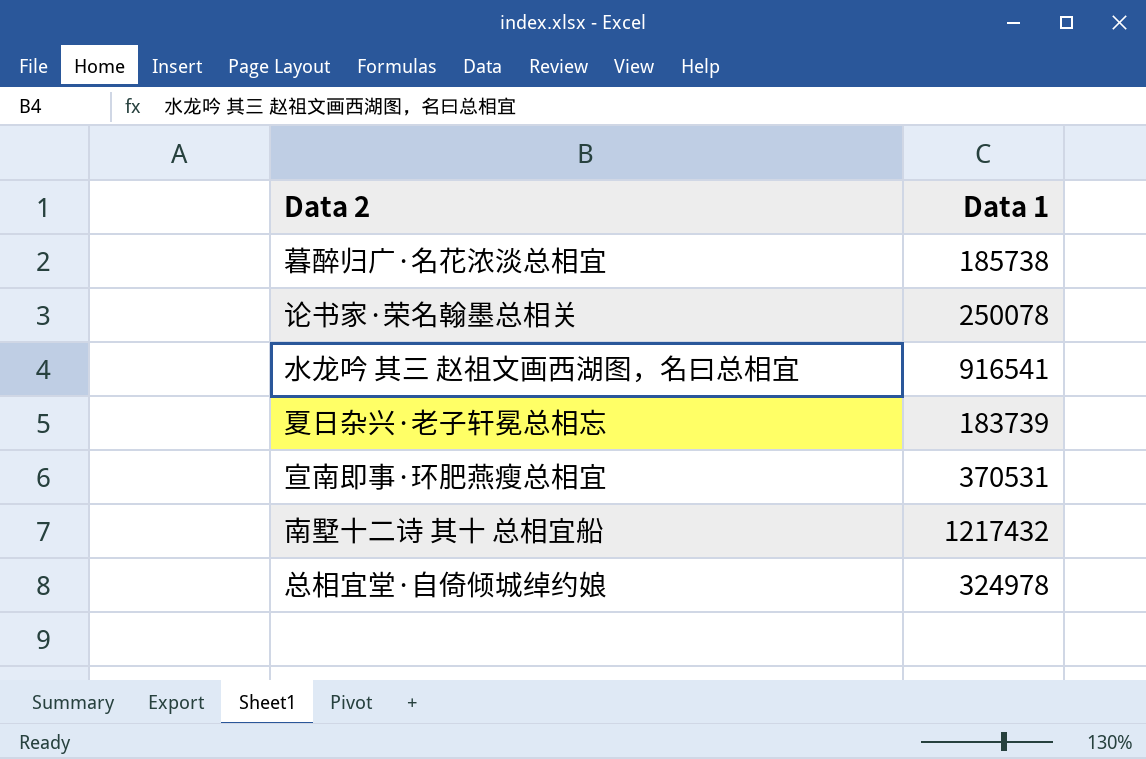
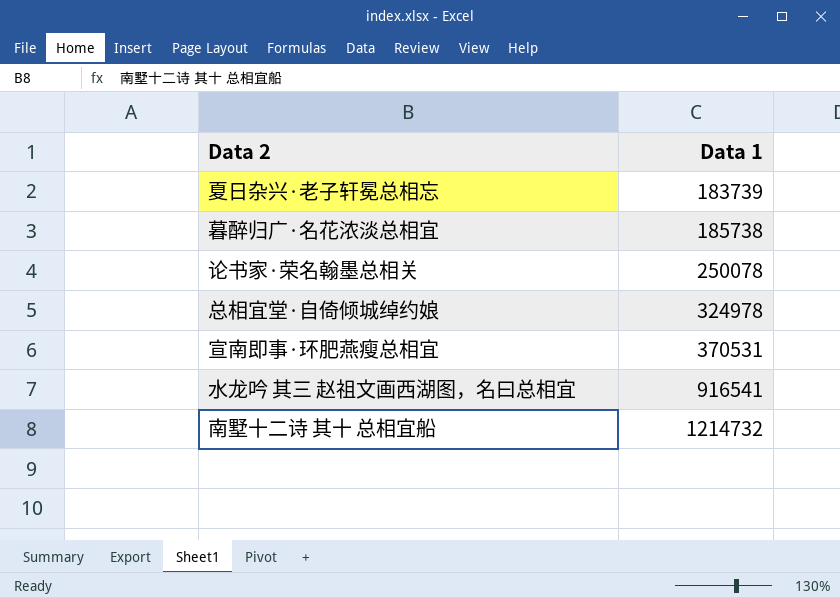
row order: none -> Data 1 ascending
南墅十二诗 其十 总相宜船 | Data 1: 1217432 -> 1214732

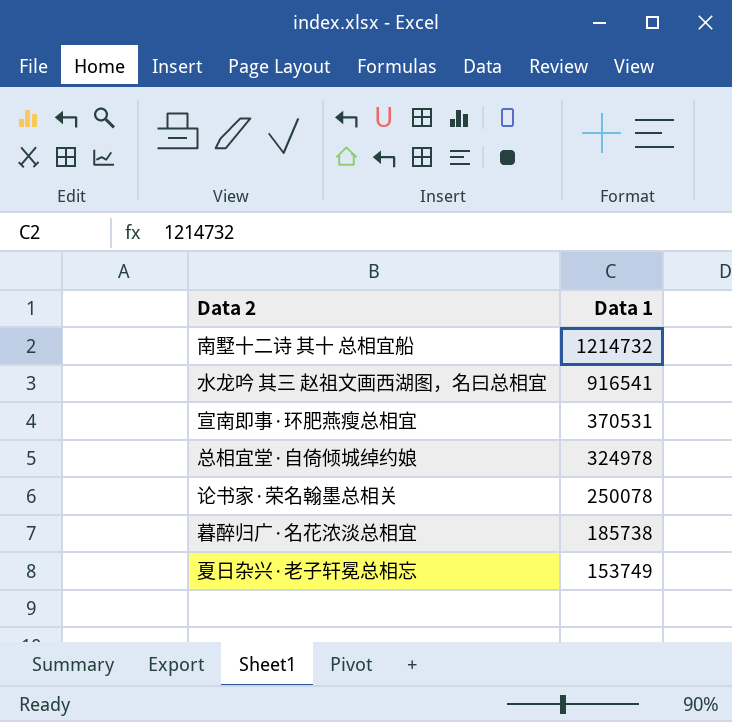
row order: Data 1 ascending -> Data 1 descending
夏日杂兴·老子轩冕总相忘 | Data 1: 183739 -> 153749

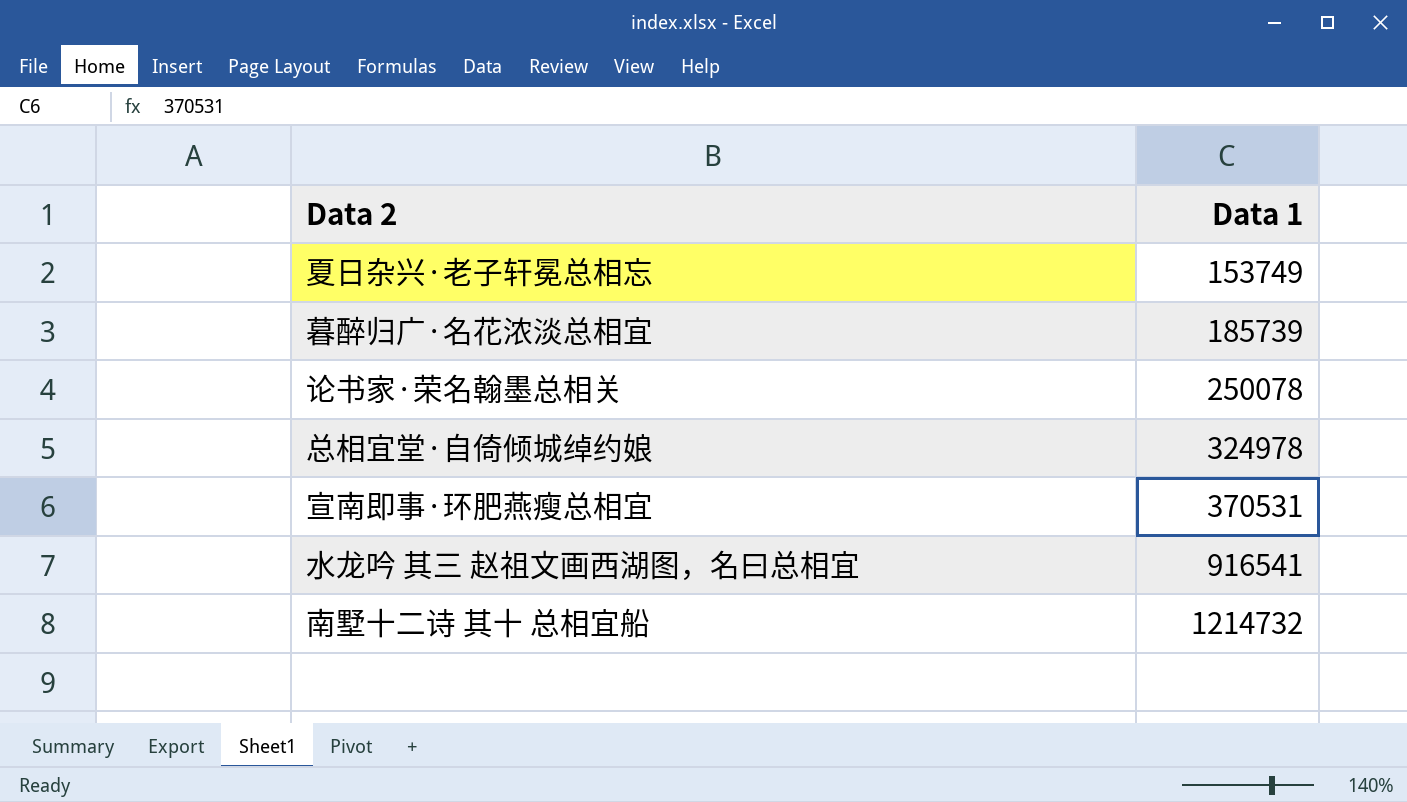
row order: Data 1 descending -> Data 1 ascending
暮醉归广·名花浓淡总相宜 | Data 1: 185738 -> 185739

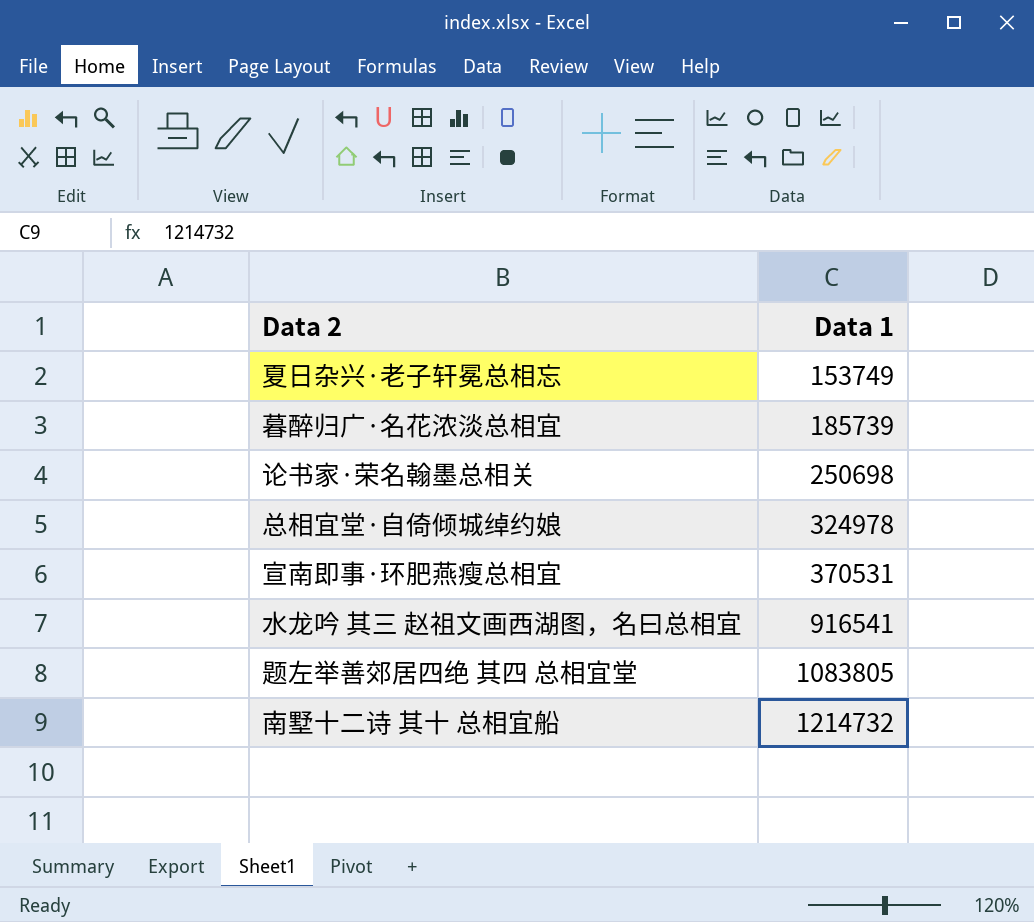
论书家·荣名翰墨总相关 | Data 1: 250078 -> 250698
row 题左举善郊居四绝 其四 总相宜堂: none -> 1083805

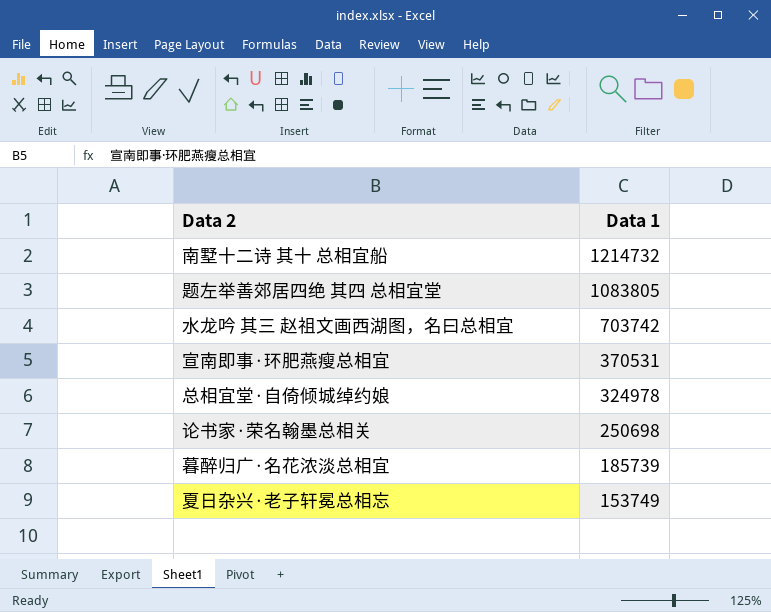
row order: Data 1 ascending -> Data 1 descending
水龙吟 其三 赵祖文画西湖图，名曰总相宜 | Data 1: 916541 -> 703742

